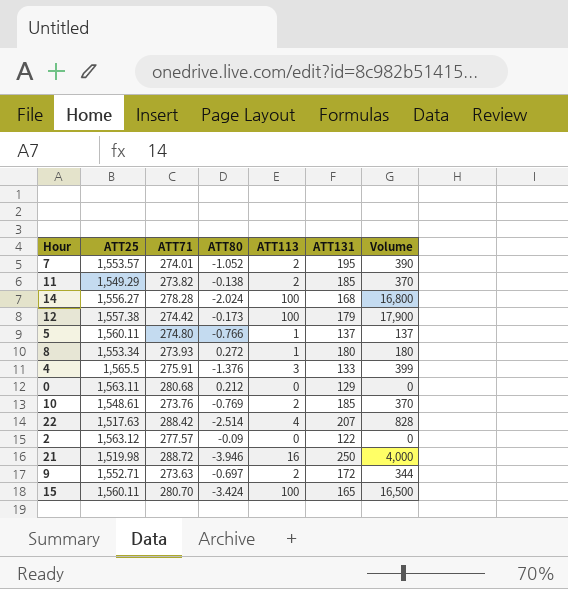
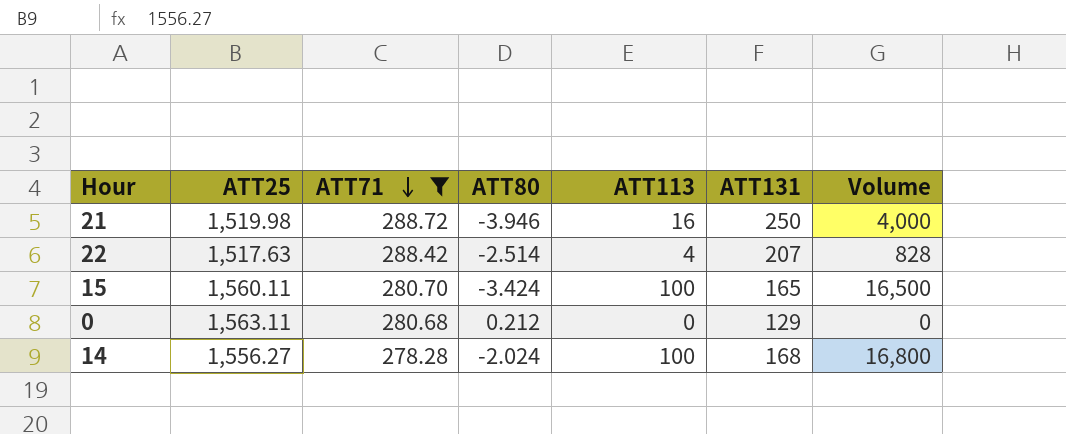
filter: none -> ATT71 >= 278.28
row order: none -> ATT71 descending

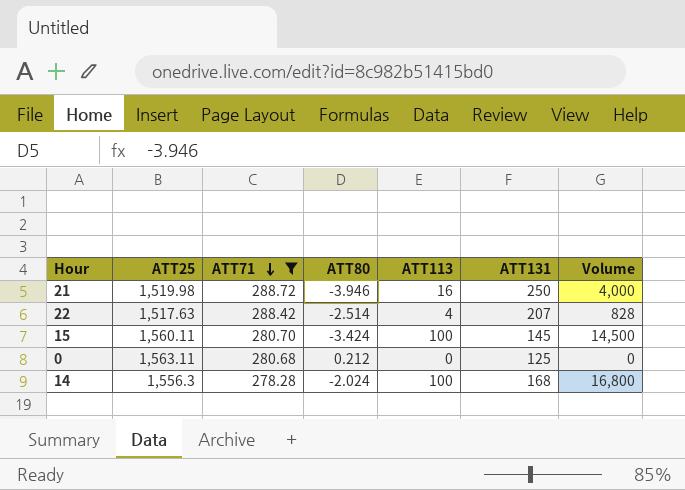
15 | ATT131: 165 -> 145
15 | Volume: 16,500 -> 14,500
0 | ATT131: 129 -> 125
14 | ATT25: 1,556.27 -> 1,556.3

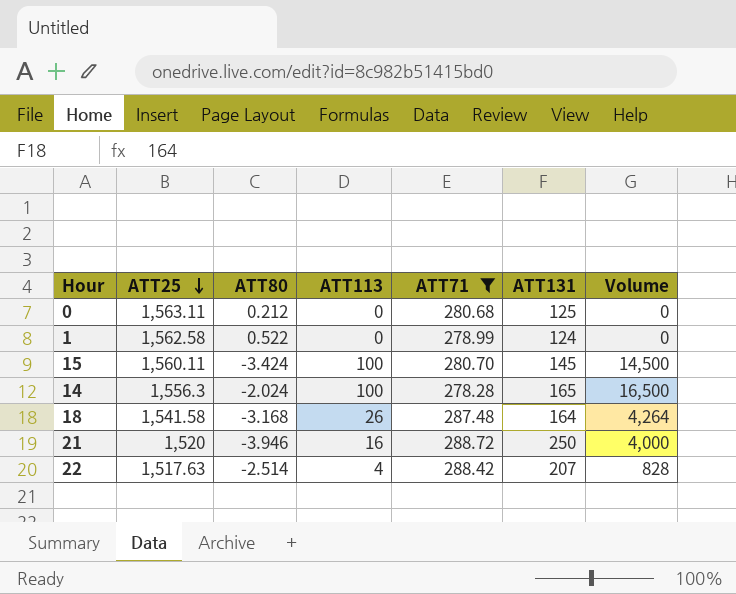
row order: ATT71 descending -> ATT25 descending
column ATT71 | position: 3 -> 5
row 1: none -> 1,562.58 | 0.522 | 0 | 278.99 | 124 | 0
14 | ATT131: 168 -> 165
14 | Volume: 16,800 -> 16,500
row 18: none -> 1,541.58 | -3.168 | 26 | 287.48 | 164 | 4,264
21 | ATT25: 1,519.98 -> 1,520

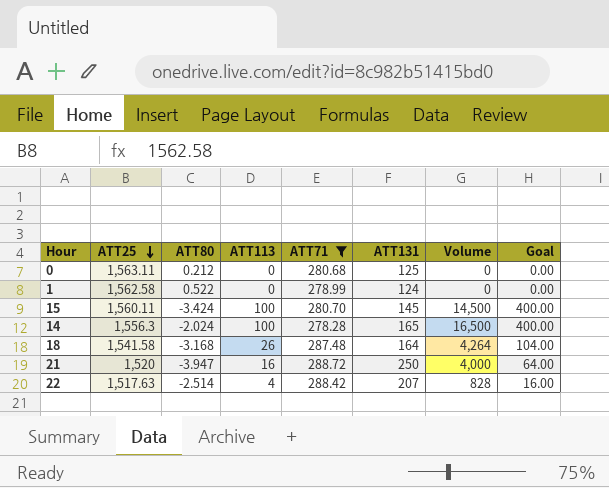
column Goal | formula: none -> [ATT113] * 4
21 | ATT80: -3.946 -> -3.947

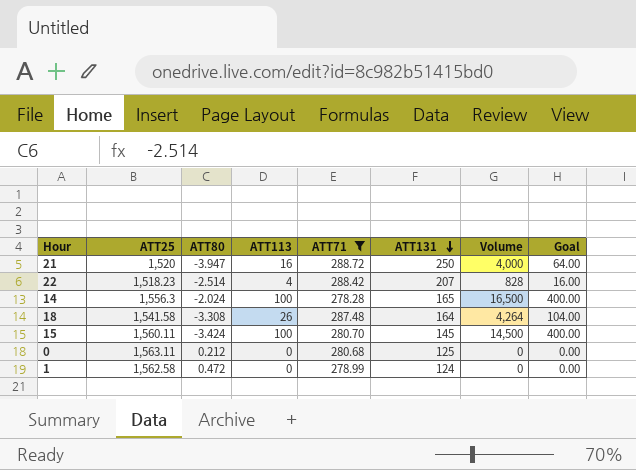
row order: ATT25 descending -> ATT131 descending
22 | ATT25: 1,517.63 -> 1,518.23
18 | ATT80: -3.168 -> -3.308
1 | ATT80: 0.522 -> 0.472

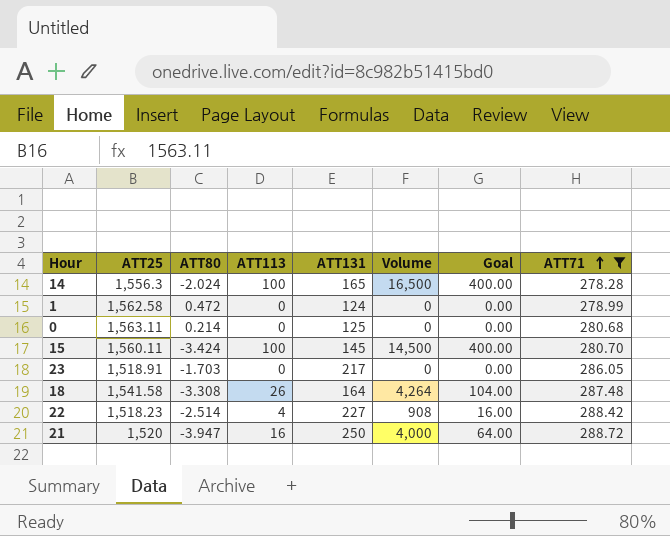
row order: ATT131 descending -> ATT71 ascending
column ATT71 | position: 5 -> 8
0 | ATT80: 0.212 -> 0.214
row 23: none -> 1,518.91 | -1.703 | 0 | 217 | 0 | 0.00 | 286.05
22 | ATT131: 207 -> 227
22 | Volume: 828 -> 908

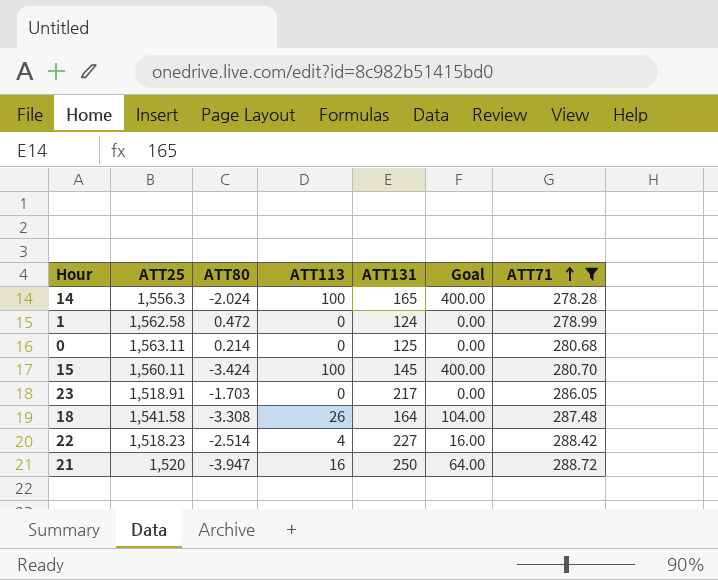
column Volume | formula: [ATT113] * [ATT131] -> none

